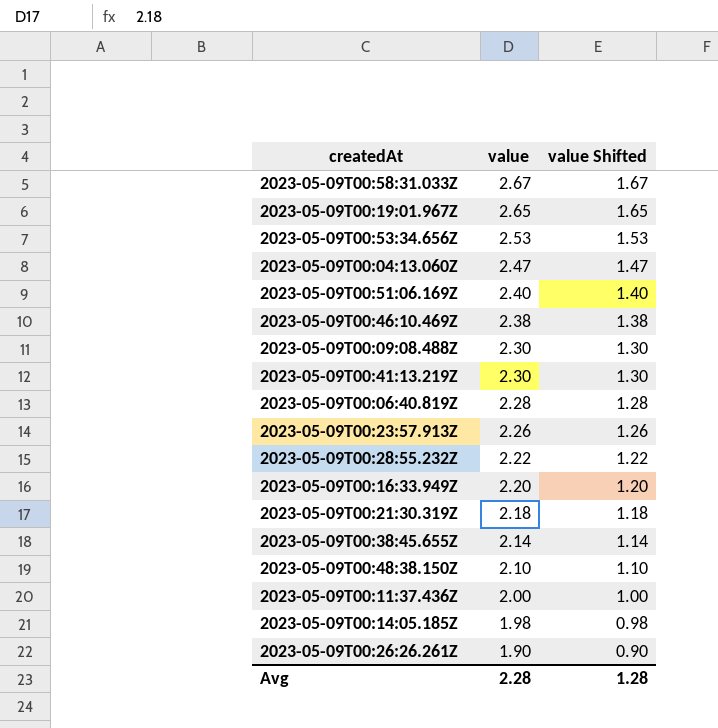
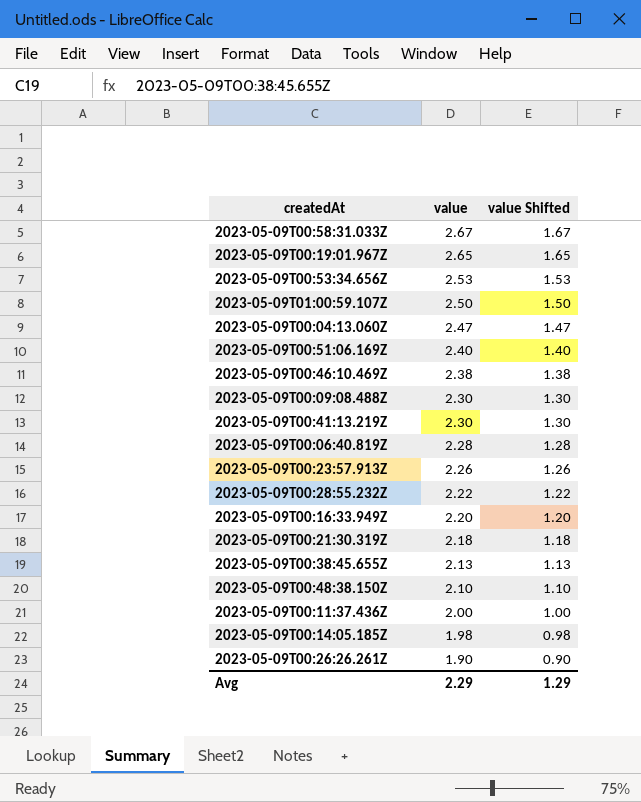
row 2023-05-09T01:00:59.107Z: none -> 2.50 | 1.50
2023-05-09T00:38:45.655Z | value: 2.14 -> 2.13
2023-05-09T00:38:45.655Z | value Shifted: 1.14 -> 1.13
Avg | value: 2.28 -> 2.29
Avg | value Shifted: 1.28 -> 1.29

